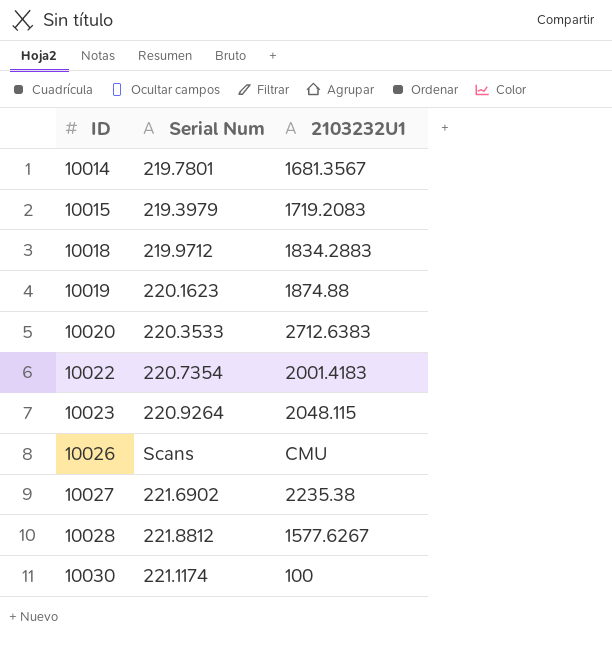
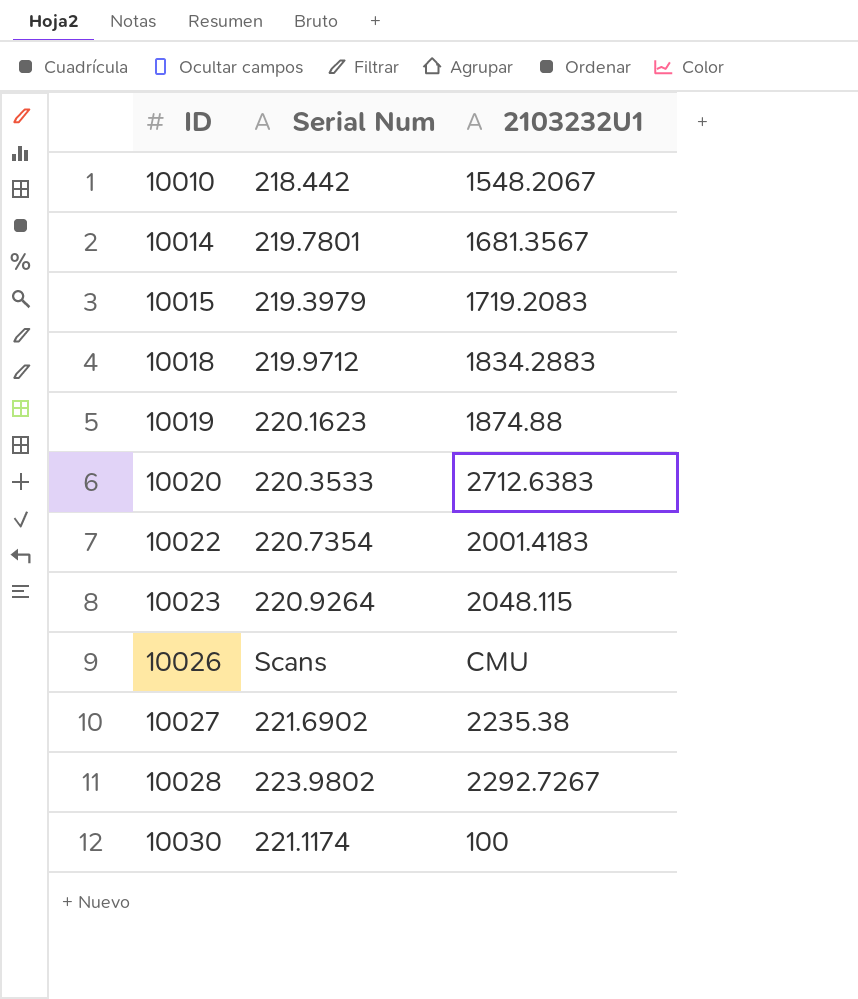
row 10010: none -> 218.442 | 1548.2067
10028 | Serial Num: 221.8812 -> 223.9802
10028 | 2103232U1: 1577.6267 -> 2292.7267

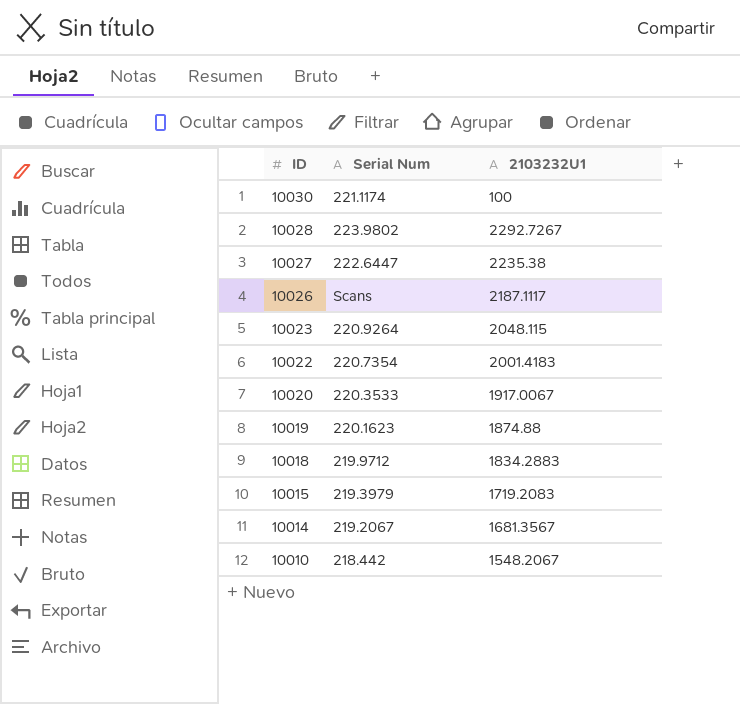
row order: ID ascending -> ID descending
10027 | Serial Num: 221.6902 -> 222.6447
10026 | 2103232U1: CMU -> 2187.1117
10020 | 2103232U1: 2712.6383 -> 1917.0067
10014 | Serial Num: 219.7801 -> 219.2067

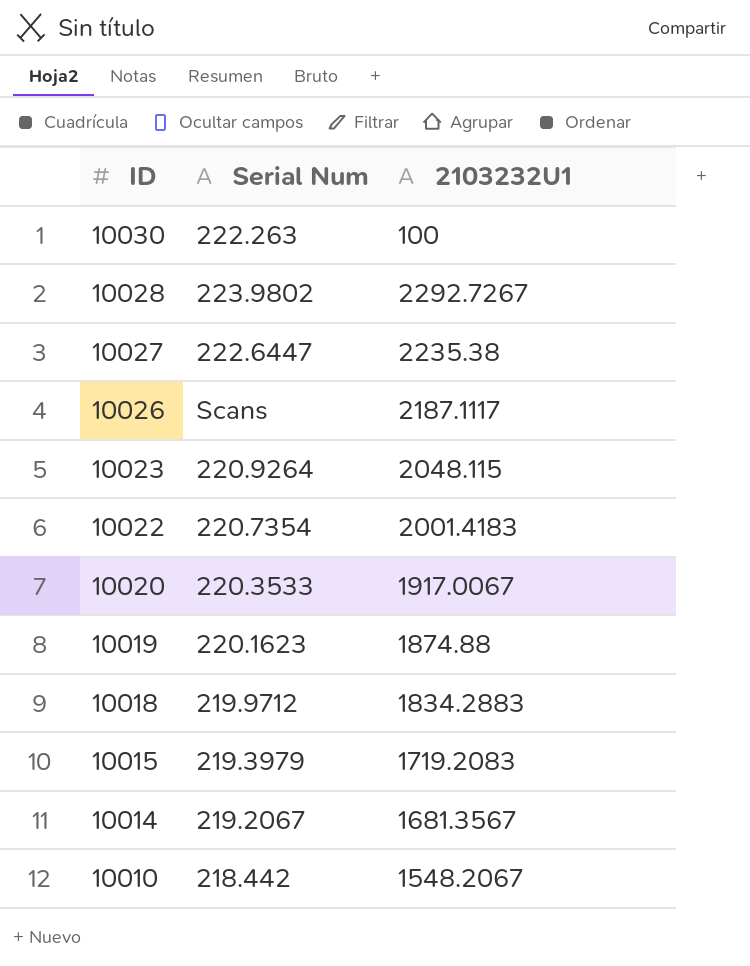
10030 | Serial Num: 221.1174 -> 222.263

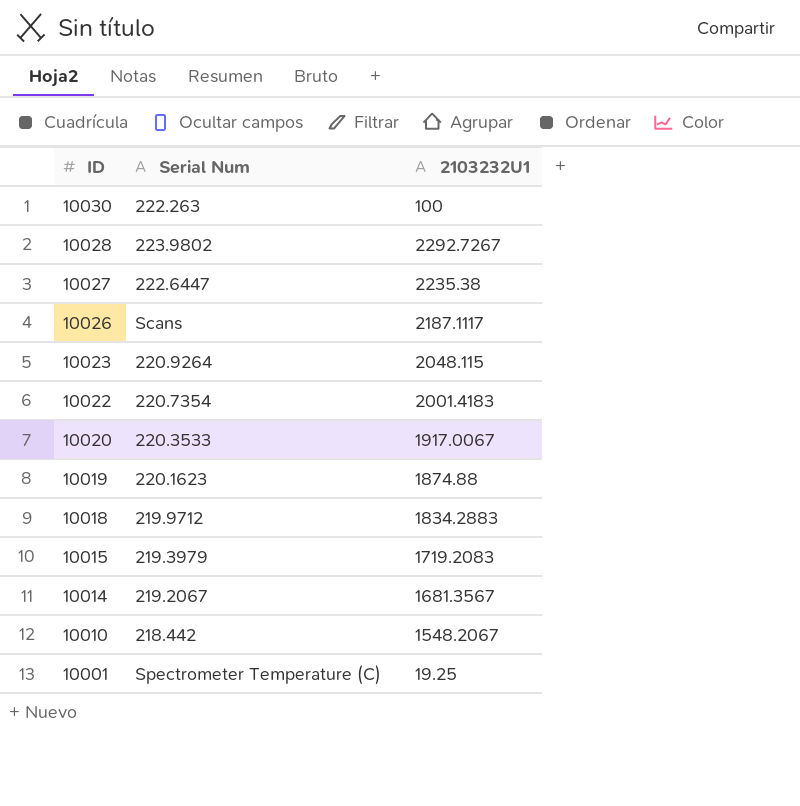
row 10001: none -> Spectrometer Temperature (C) | 19.25

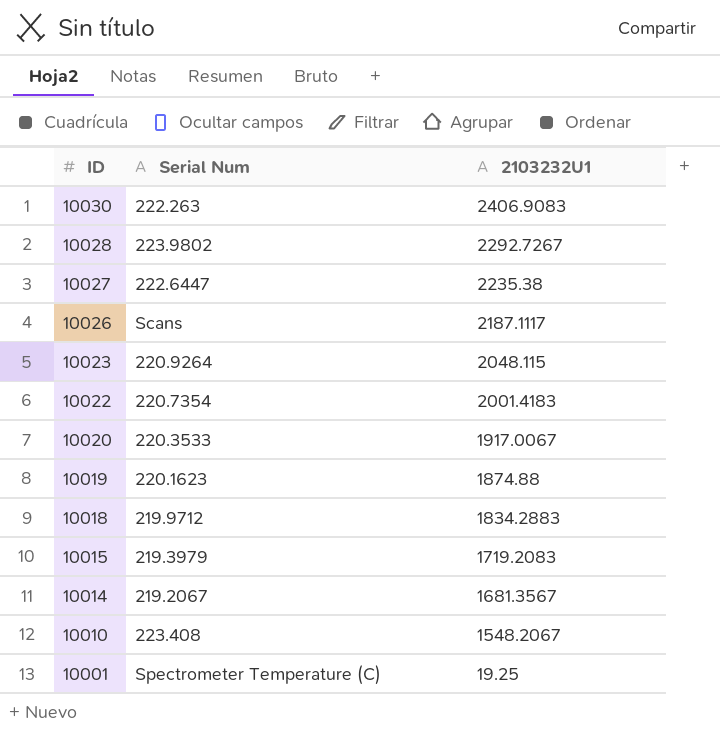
10030 | 2103232U1: 100 -> 2406.9083
10010 | Serial Num: 218.442 -> 223.408

